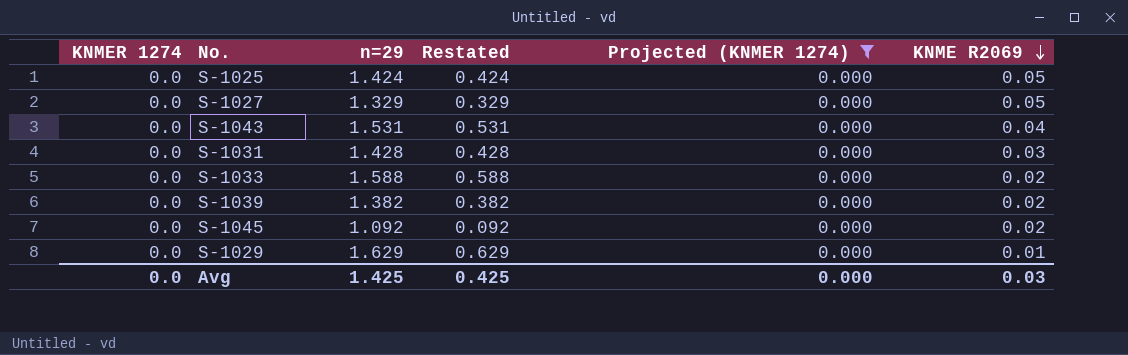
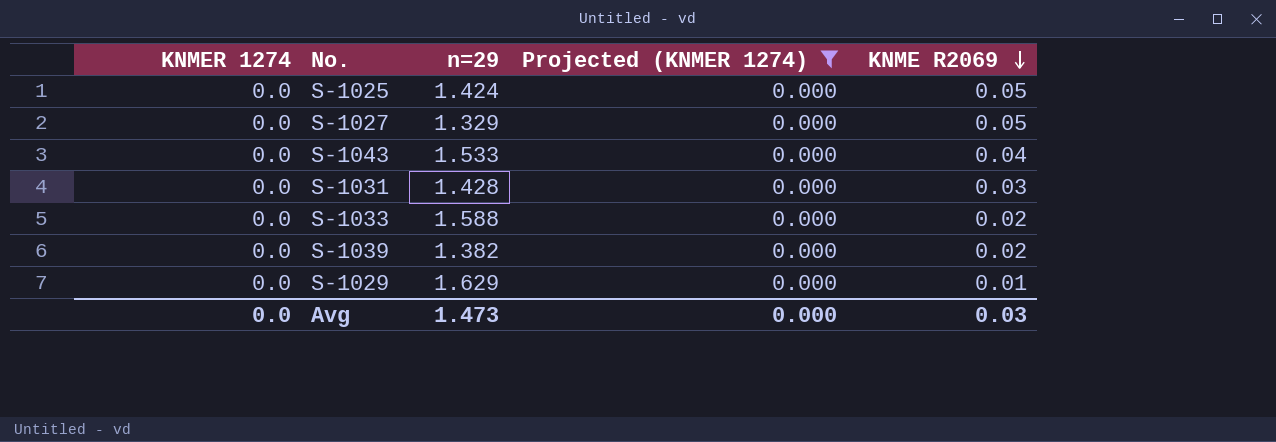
column Restated | formula: [n=29] - 1 -> none
row S-1045: 0.0 | 1.092 | 0.092 | 0.000 | 0.02 -> none
S-1043 | n=29: 1.531 -> 1.533
Avg | n=29: 1.425 -> 1.473

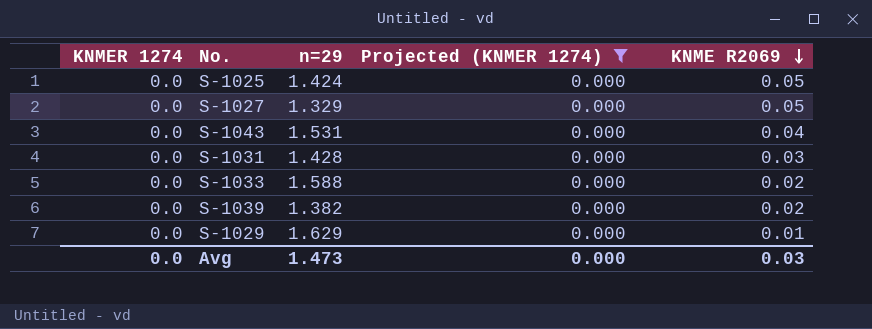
S-1043 | n=29: 1.533 -> 1.531

